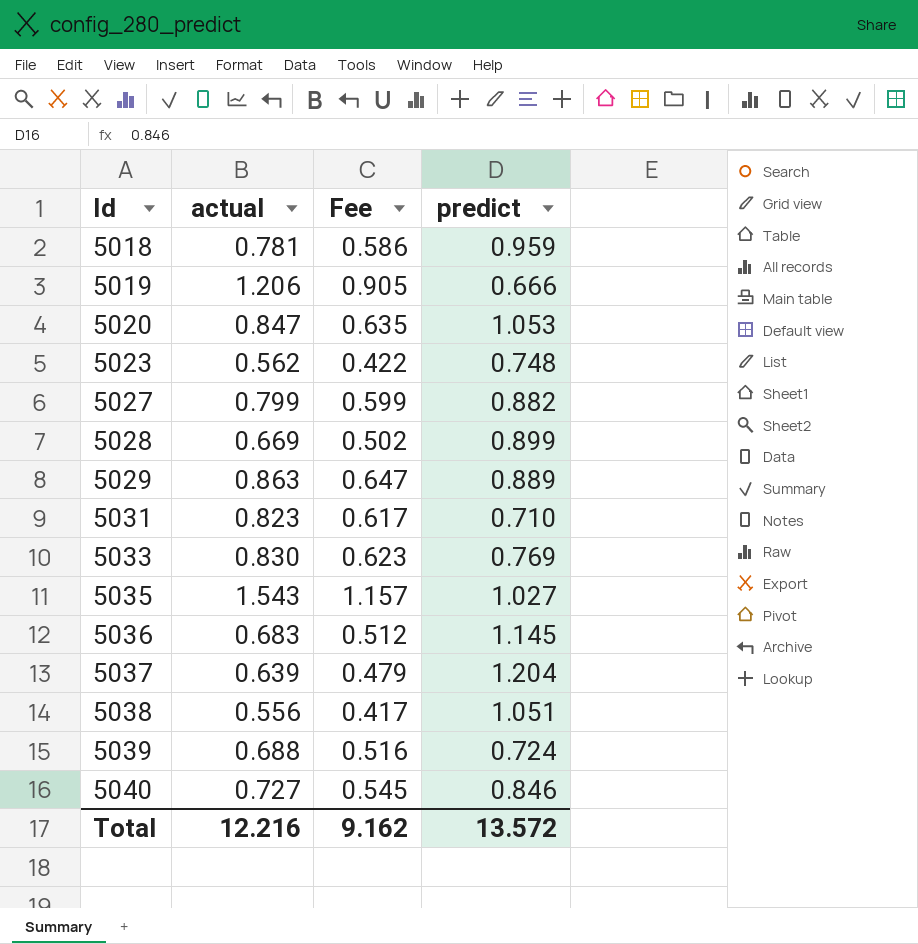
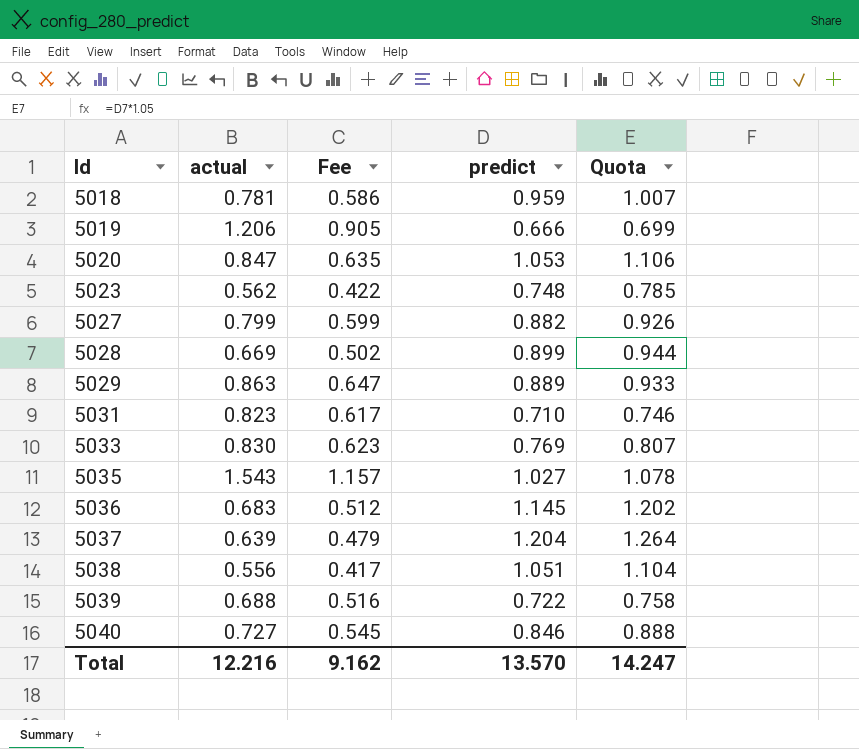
column Quota | formula: none -> [predict] * 1.05
5039 | predict: 0.724 -> 0.722
Total | predict: 13.572 -> 13.570

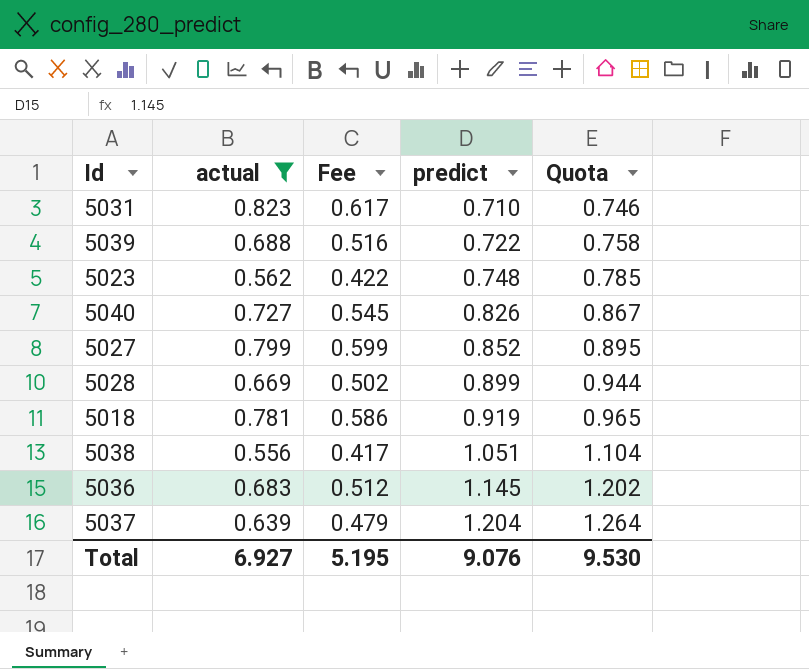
filter: none -> actual <= 0.823
row order: Id ascending -> predict ascending
5040 | predict: 0.846 -> 0.826
5040 | Quota: 0.888 -> 0.867
5027 | predict: 0.882 -> 0.852
5027 | Quota: 0.926 -> 0.895
5018 | predict: 0.959 -> 0.919
5018 | Quota: 1.007 -> 0.965
Total | actual: 12.216 -> 6.927
Total | Fee: 9.162 -> 5.195
Total | predict: 13.570 -> 9.076
Total | Quota: 14.247 -> 9.530

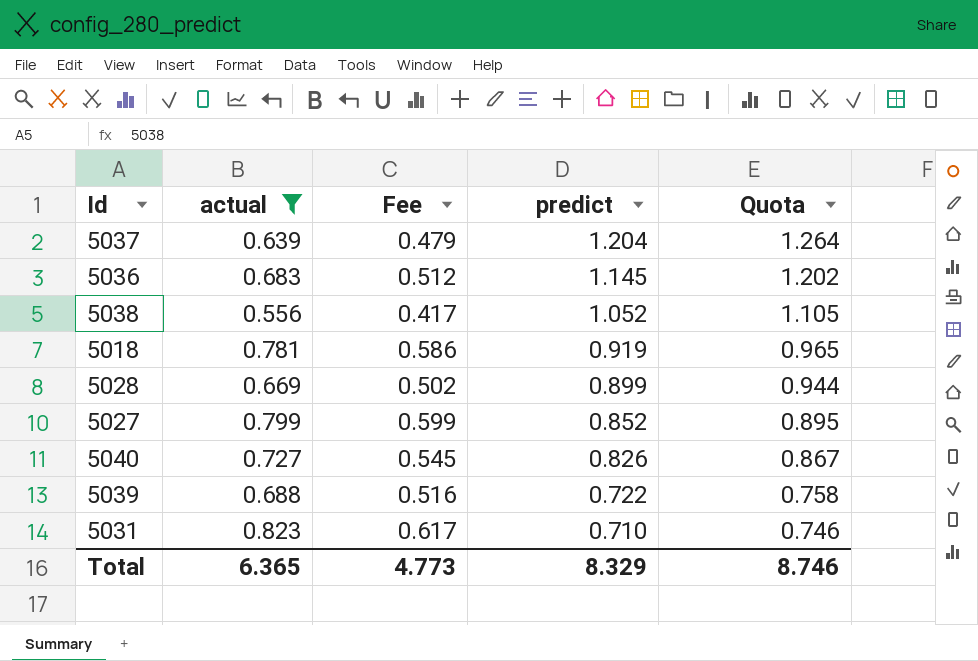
row order: predict ascending -> predict descending
row 5023: 0.562 | 0.422 | 0.748 | 0.785 -> none
5038 | predict: 1.051 -> 1.052
5038 | Quota: 1.104 -> 1.105
Total | actual: 6.927 -> 6.365
Total | Fee: 5.195 -> 4.773
Total | predict: 9.076 -> 8.329
Total | Quota: 9.530 -> 8.746

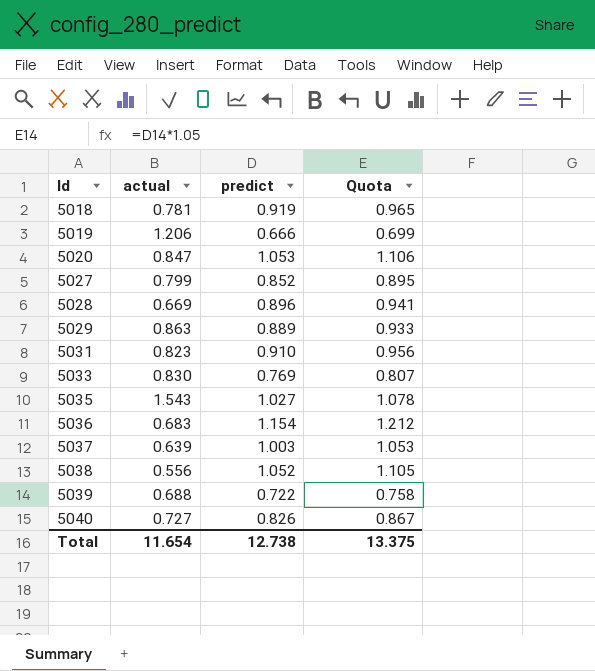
filter: actual <= 0.823 -> none
row order: predict descending -> Id ascending
column Fee | formula: [actual] * 0.75 -> none
5028 | predict: 0.899 -> 0.896
5028 | Quota: 0.944 -> 0.941
5031 | predict: 0.710 -> 0.910
5031 | Quota: 0.746 -> 0.956
5036 | predict: 1.145 -> 1.154
5036 | Quota: 1.202 -> 1.212
5037 | predict: 1.204 -> 1.003
5037 | Quota: 1.264 -> 1.053
Total | actual: 6.365 -> 11.654
Total | predict: 8.329 -> 12.738
Total | Quota: 8.746 -> 13.375

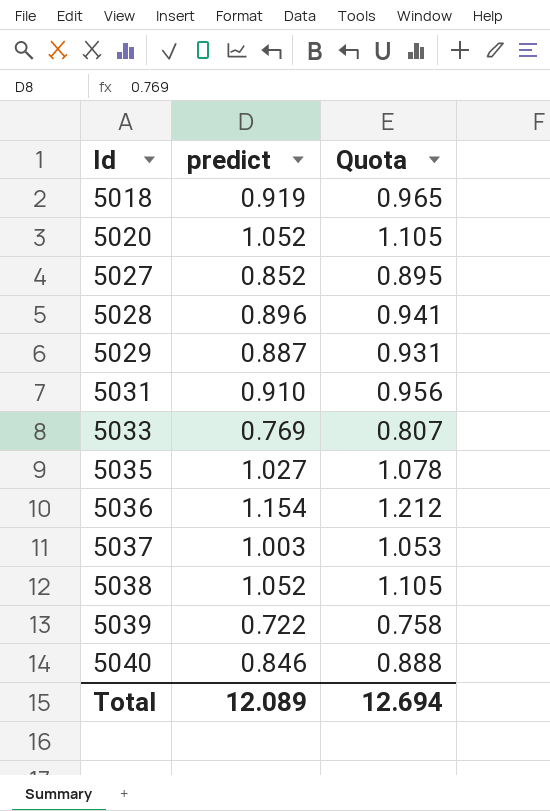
column actual | position: 2 -> none
row 5019: 1.206 | 0.666 | 0.699 -> none
5020 | predict: 1.053 -> 1.052
5020 | Quota: 1.106 -> 1.105
5029 | predict: 0.889 -> 0.887
5029 | Quota: 0.933 -> 0.931
5040 | predict: 0.826 -> 0.846
5040 | Quota: 0.867 -> 0.888
Total | predict: 12.738 -> 12.089
Total | Quota: 13.375 -> 12.694

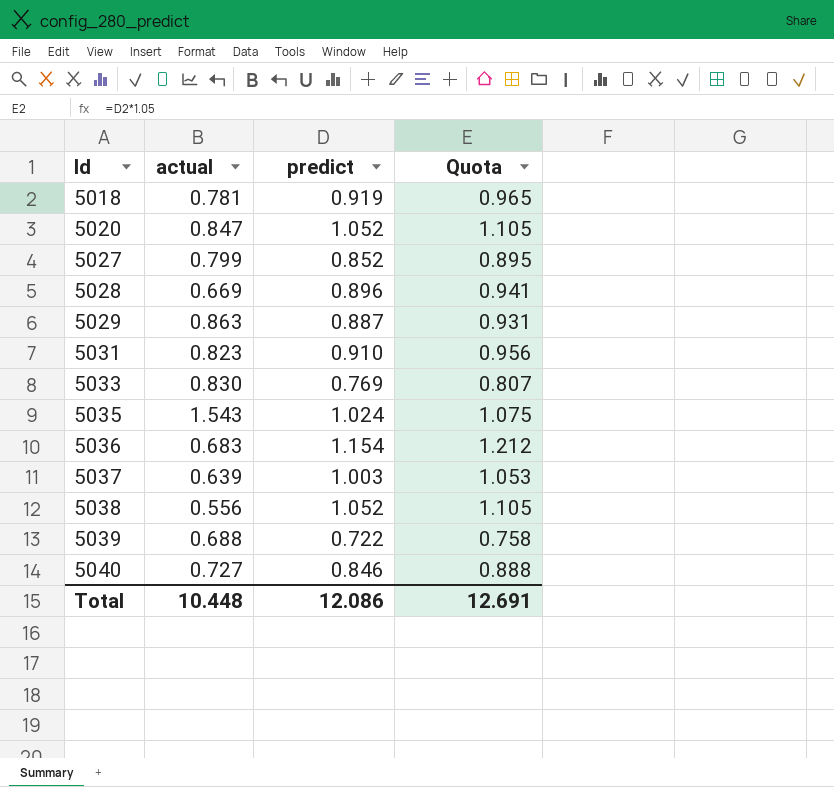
column actual | position: none -> 2
5035 | predict: 1.027 -> 1.024
5035 | Quota: 1.078 -> 1.075
Total | predict: 12.089 -> 12.086
Total | Quota: 12.694 -> 12.691

